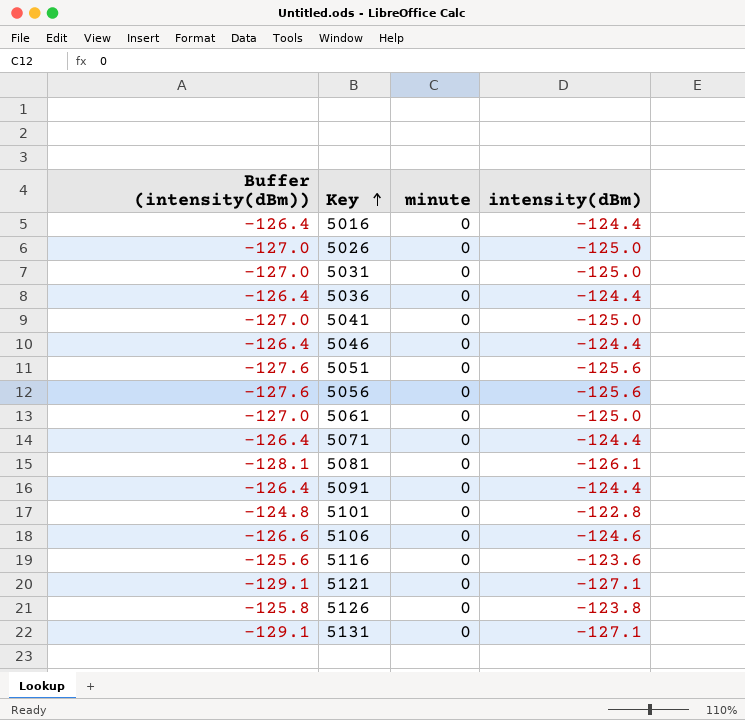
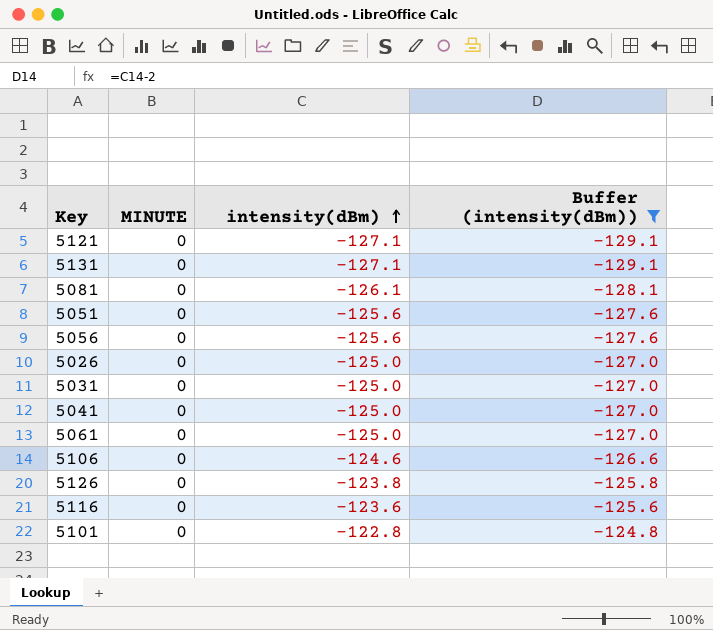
filter: none -> Buffer (intensity(dBm)) != -126.4
row order: Key ascending -> intensity(dBm) ascending
column name: minute -> MINUTE
column Buffer (intensity(dBm)) | position: 1 -> 4

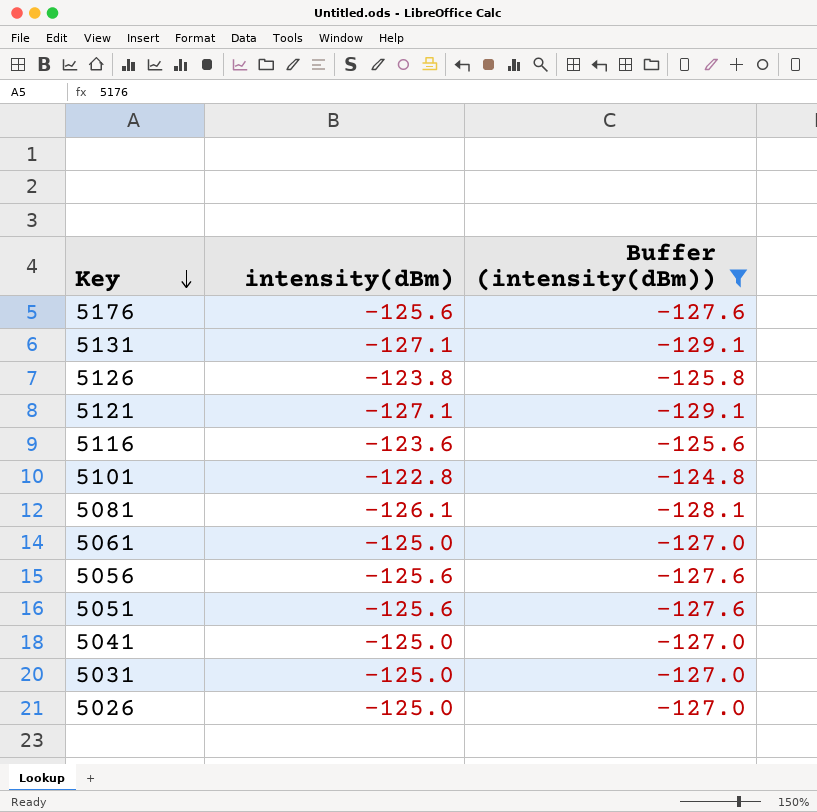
row order: intensity(dBm) ascending -> Key descending
column MINUTE | position: 2 -> none
row 5106: 0 | -124.6 | -126.6 -> none
row 5176: none -> -125.6 | -127.6

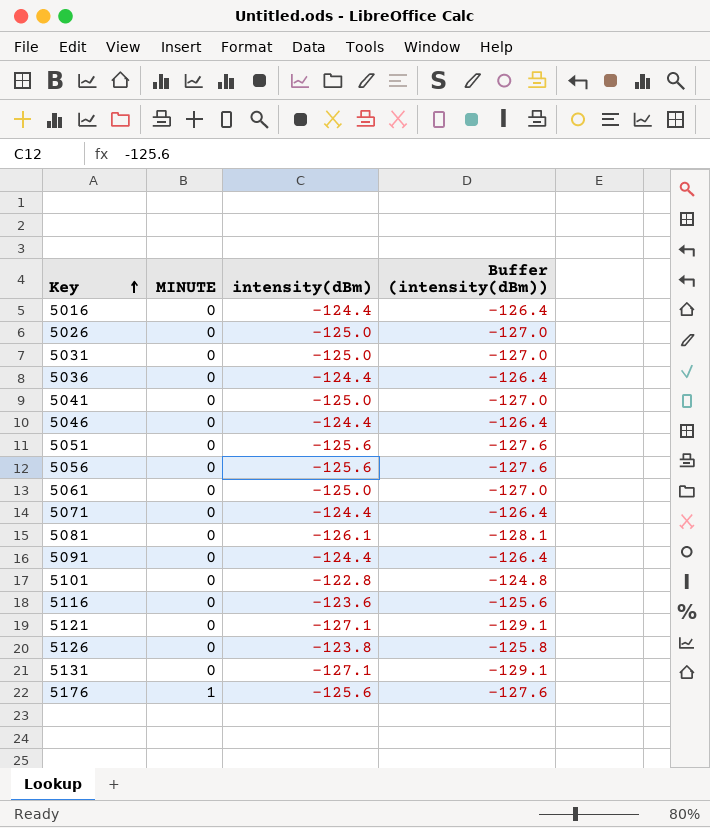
filter: Buffer (intensity(dBm)) != -126.4 -> none
row order: Key descending -> Key ascending
column MINUTE | position: none -> 2

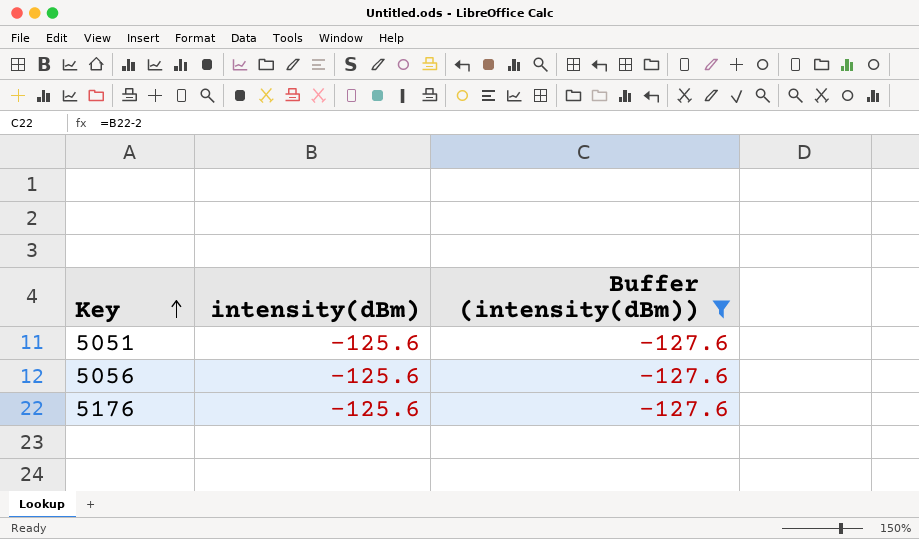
filter: none -> Buffer (intensity(dBm)) = -127.6
column MINUTE | position: 2 -> none

